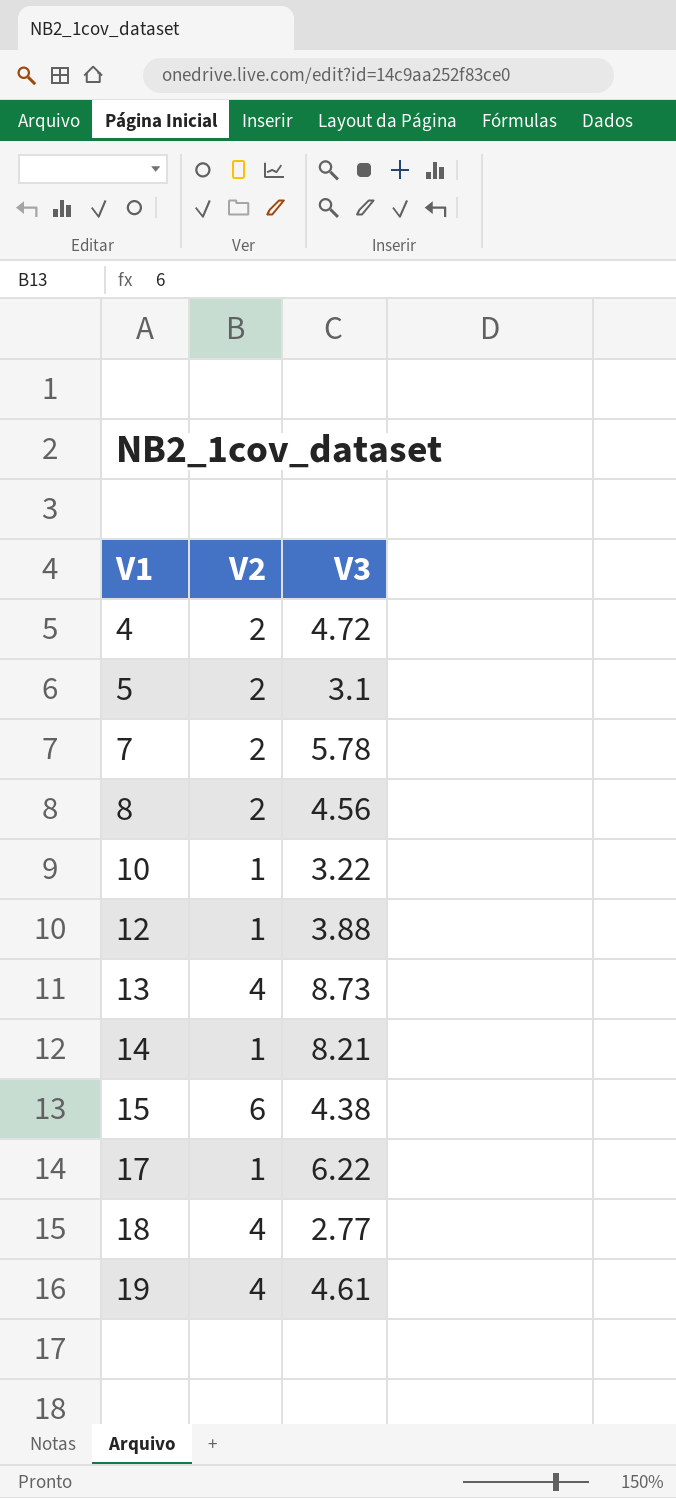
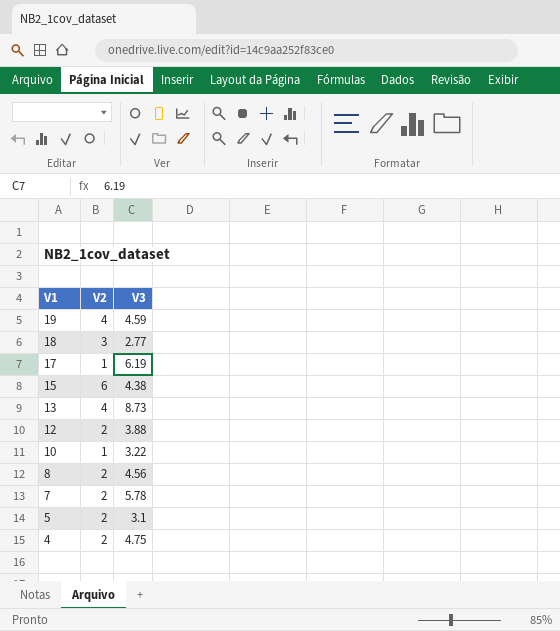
row order: V1 ascending -> V1 descending
row 14: 1 | 8.21 -> none
19 | V3: 4.61 -> 4.59
18 | V2: 4 -> 3
17 | V3: 6.22 -> 6.19
12 | V2: 1 -> 2
4 | V3: 4.72 -> 4.75

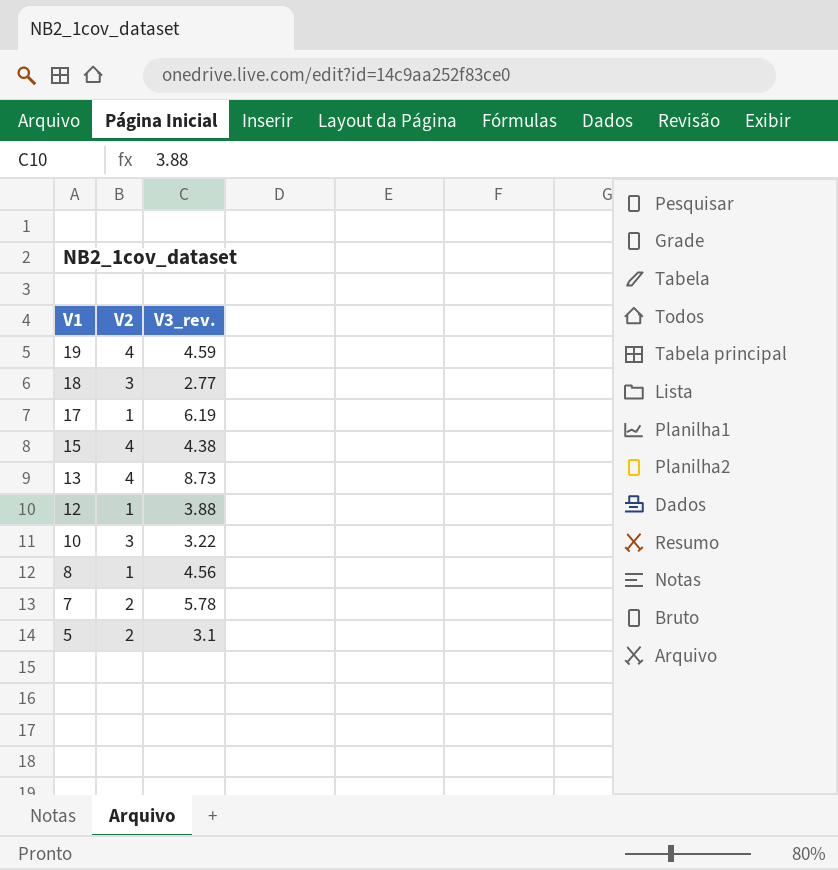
column name: V3 -> V3_rev.
row 4: 2 | 4.75 -> none
15 | V2: 6 -> 4
12 | V2: 2 -> 1
10 | V2: 1 -> 3
8 | V2: 2 -> 1

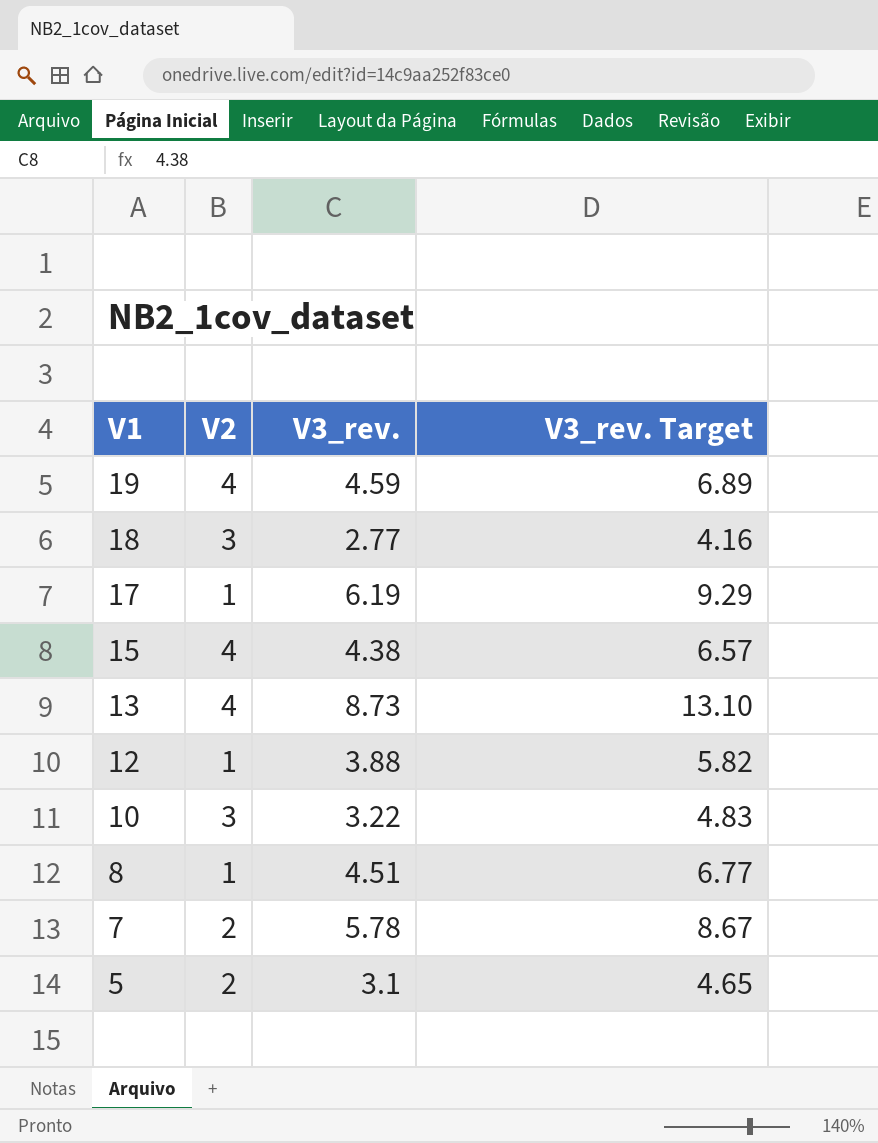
column V3_rev. Target | formula: none -> [V3_rev.] * 1.5
8 | V3_rev.: 4.56 -> 4.51

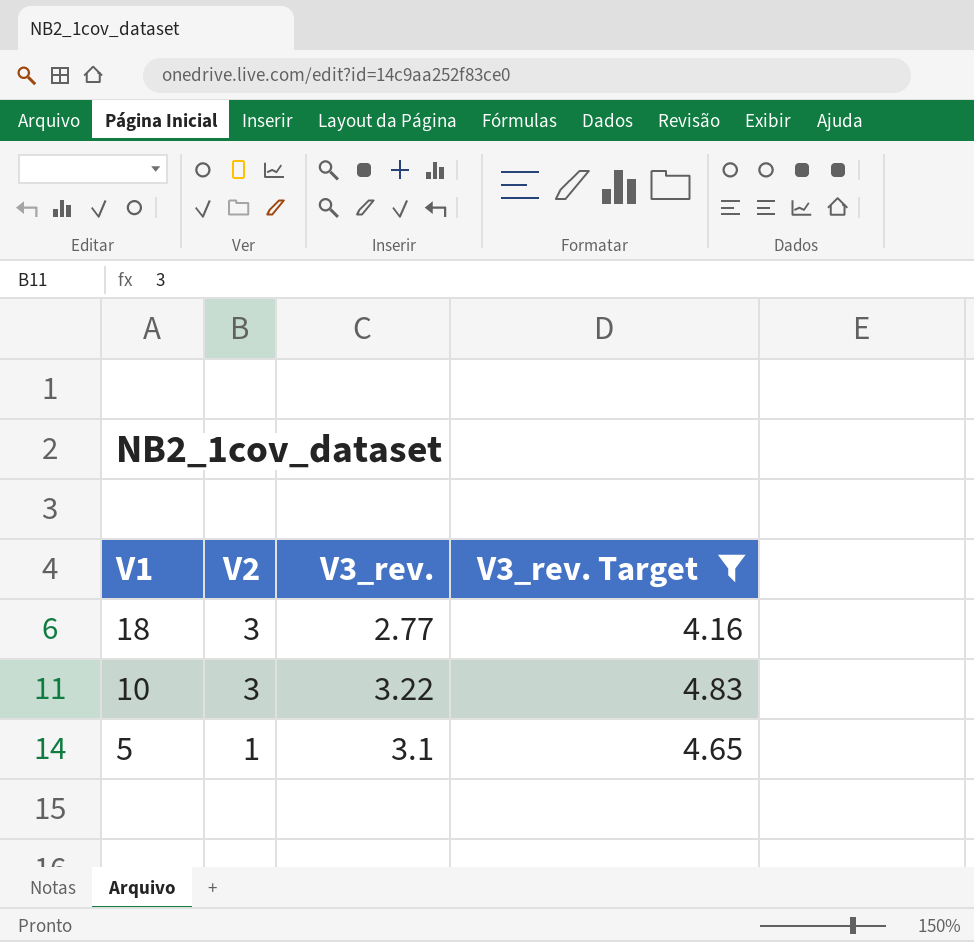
filter: none -> V3_rev. Target <= 4.83
5 | V2: 2 -> 1

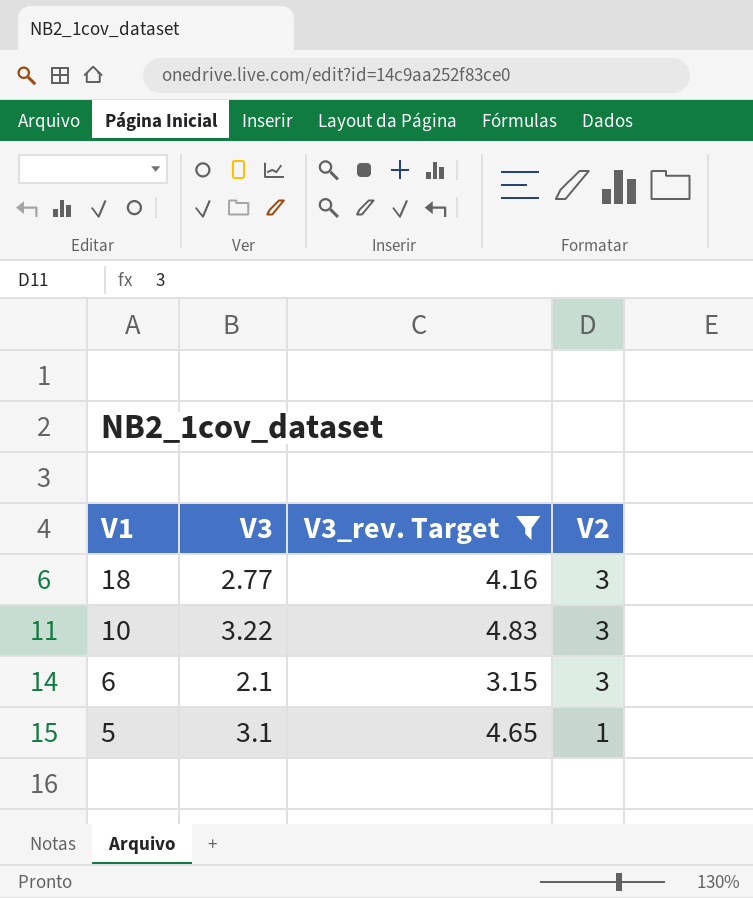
column name: V3_rev. -> V3
column V2 | position: 2 -> 4
row 6: none -> 2.1 | 3.15 | 3

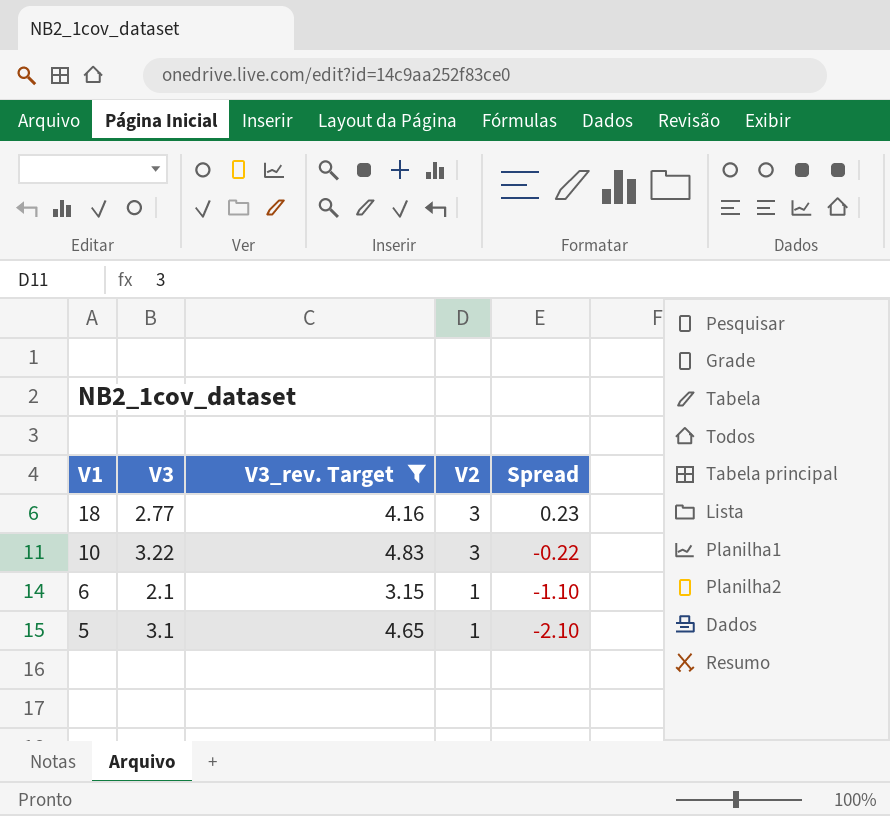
column Spread | formula: none -> [V2] - [V3]
6 | V2: 3 -> 1

